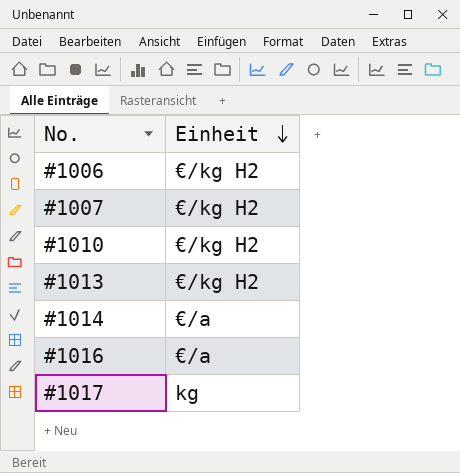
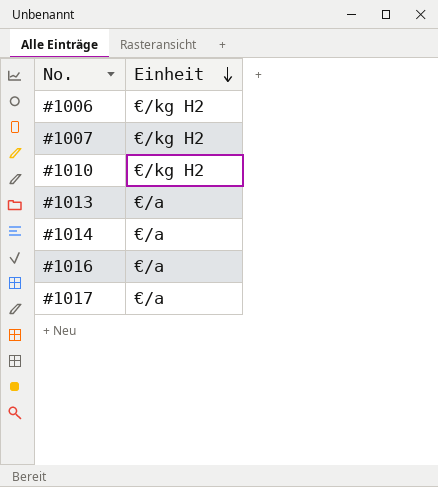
#1013 | Einheit: €/kg H2 -> €/a
#1017 | Einheit: kg -> €/a

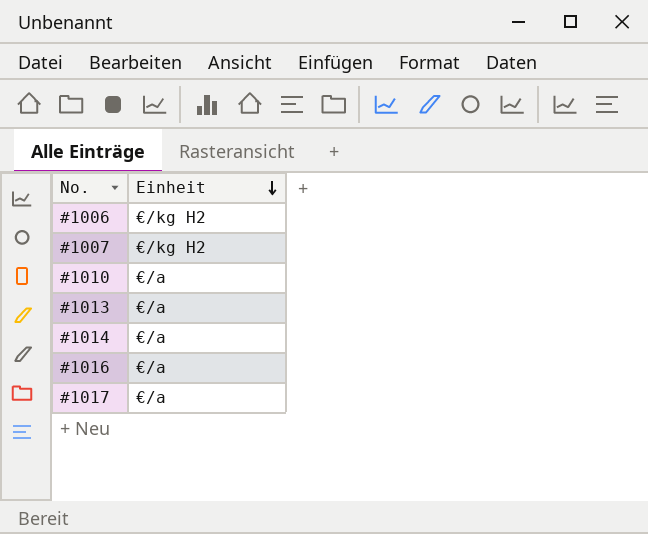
#1010 | Einheit: €/kg H2 -> €/a

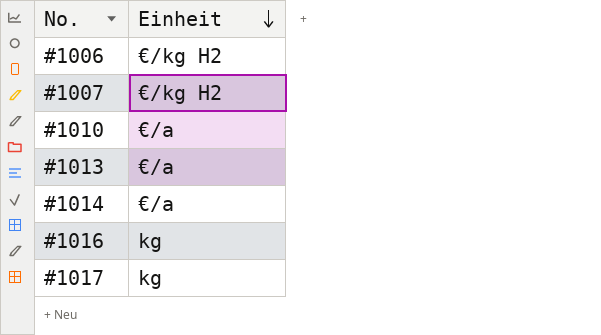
#1016 | Einheit: €/a -> kg
#1017 | Einheit: €/a -> kg

